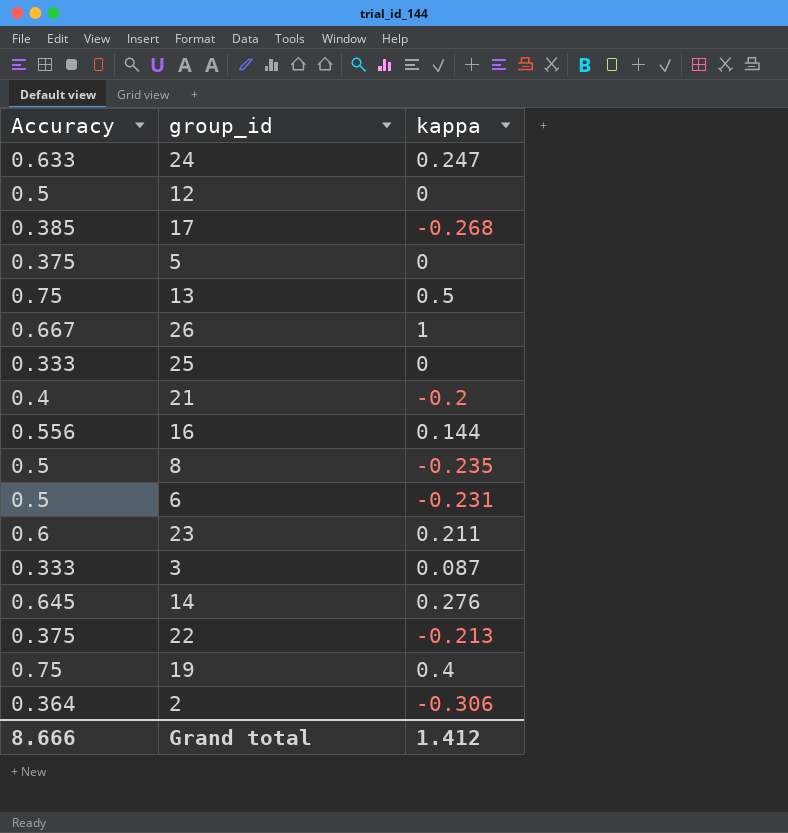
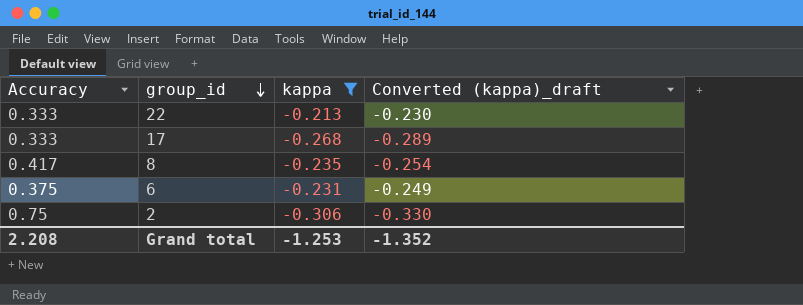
filter: none -> kappa <= -0.213
row order: none -> group_id descending
column Converted (kappa)_draft | formula: none -> [kappa] * 1.08
22 | Accuracy: 0.375 -> 0.333
17 | Accuracy: 0.385 -> 0.333
8 | Accuracy: 0.5 -> 0.417
6 | Accuracy: 0.5 -> 0.375
2 | Accuracy: 0.364 -> 0.75
Grand total | Accuracy: 8.666 -> 2.208
Grand total | kappa: 1.412 -> -1.253

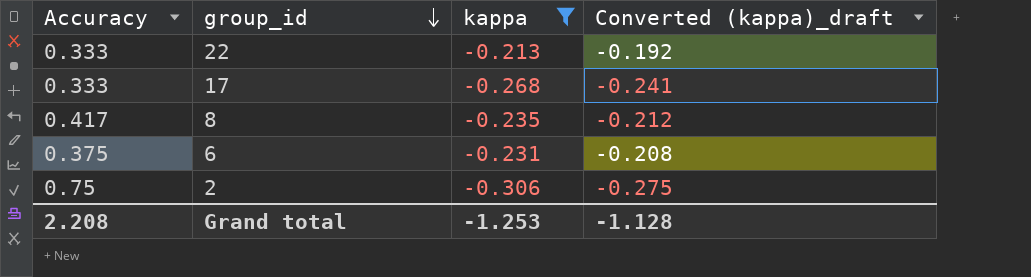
column Converted (kappa)_draft | formula: [kappa] * 1.08 -> [kappa] * 0.9
Grand total | Converted (kappa)_draft: -1.352 -> -1.128

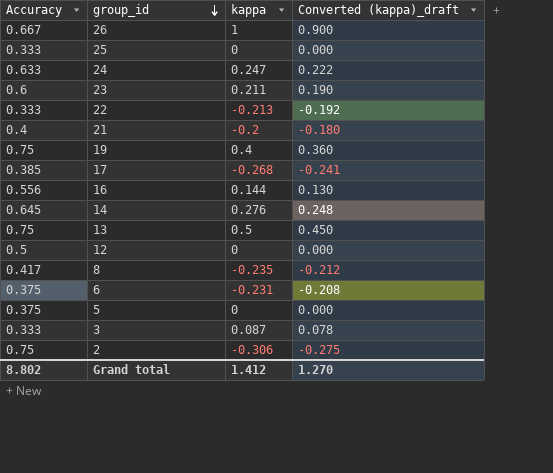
filter: kappa <= -0.213 -> none
17 | Accuracy: 0.333 -> 0.385
Grand total | Accuracy: 2.208 -> 8.802
Grand total | kappa: -1.253 -> 1.412
Grand total | Converted (kappa)_draft: -1.128 -> 1.270

